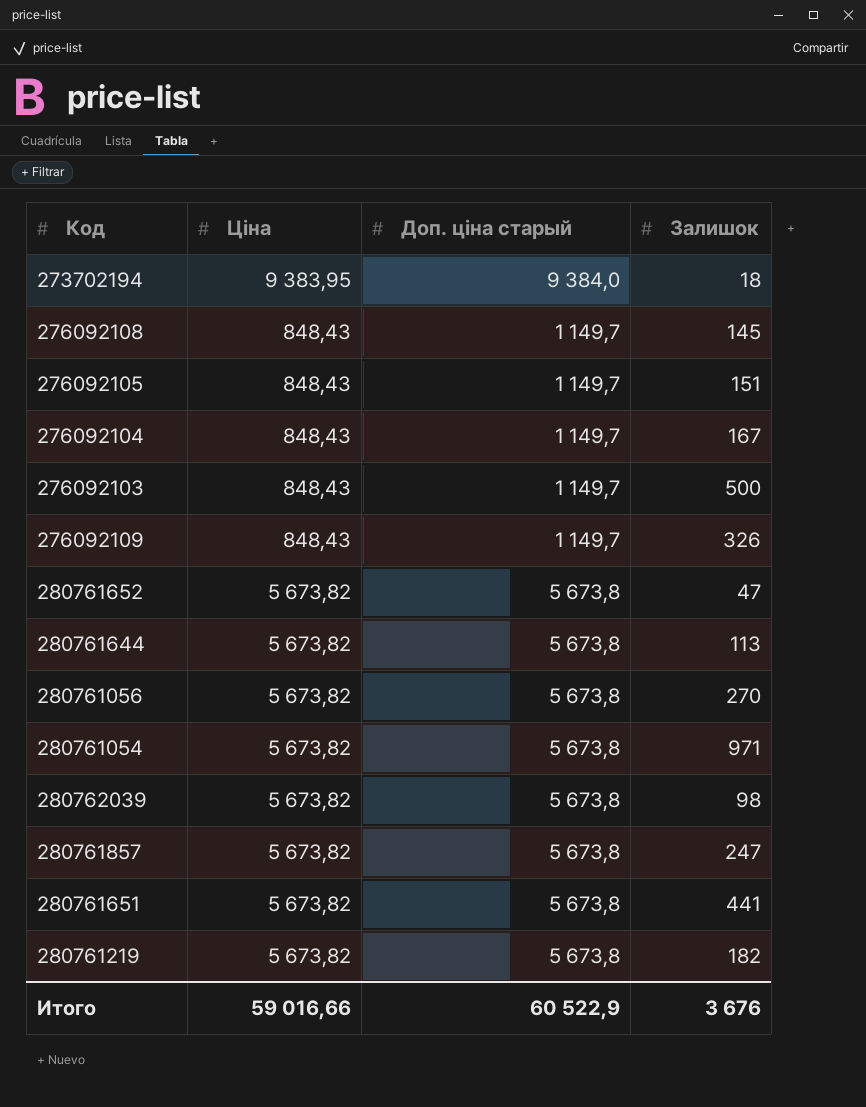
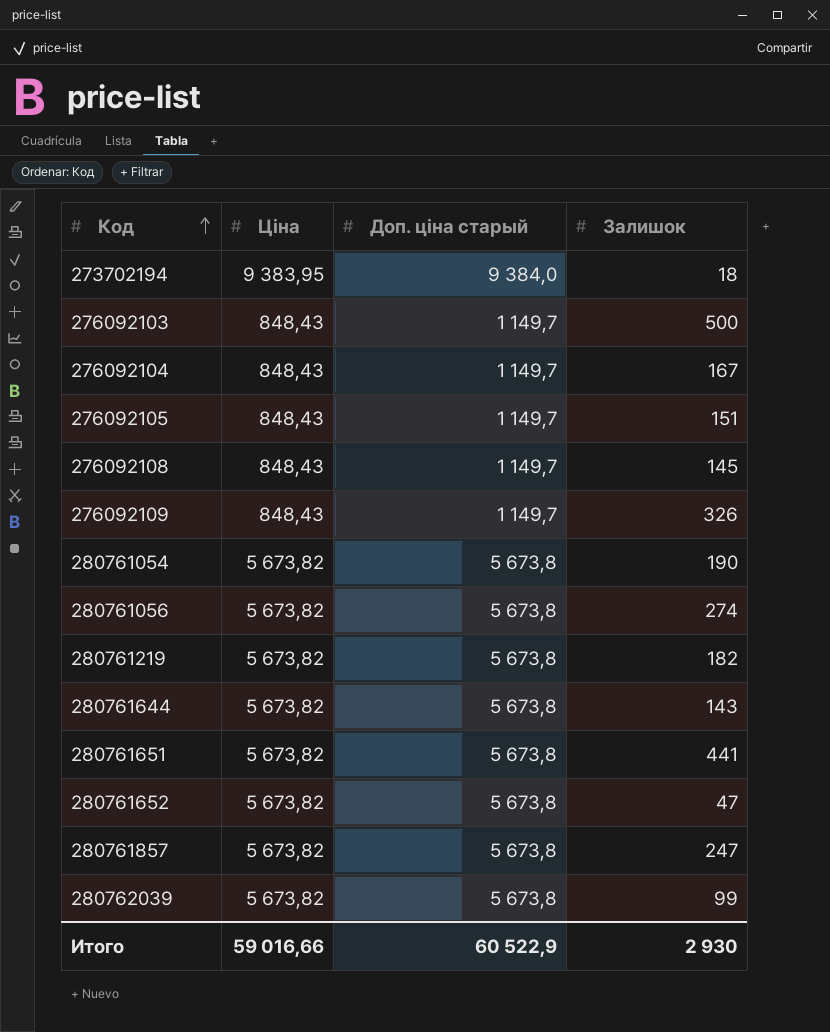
row order: none -> Код ascending
280761054 | Залишок: 971 -> 190
280761056 | Залишок: 270 -> 274
280761644 | Залишок: 113 -> 143
280762039 | Залишок: 98 -> 99
Итого | Залишок: 3 676 -> 2 930

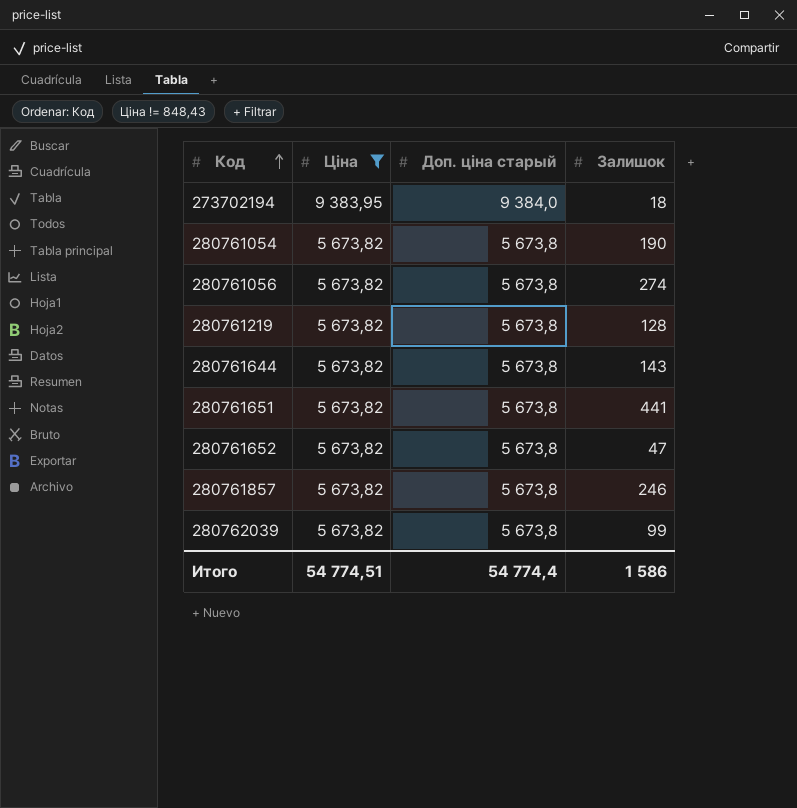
filter: none -> Ціна != 848,43
280761219 | Залишок: 182 -> 128
280761857 | Залишок: 247 -> 246
Итого | Ціна: 59 016,66 -> 54 774,51
Итого | Доп. ціна старый: 60 522,9 -> 54 774,4
Итого | Залишок: 2 930 -> 1 586

